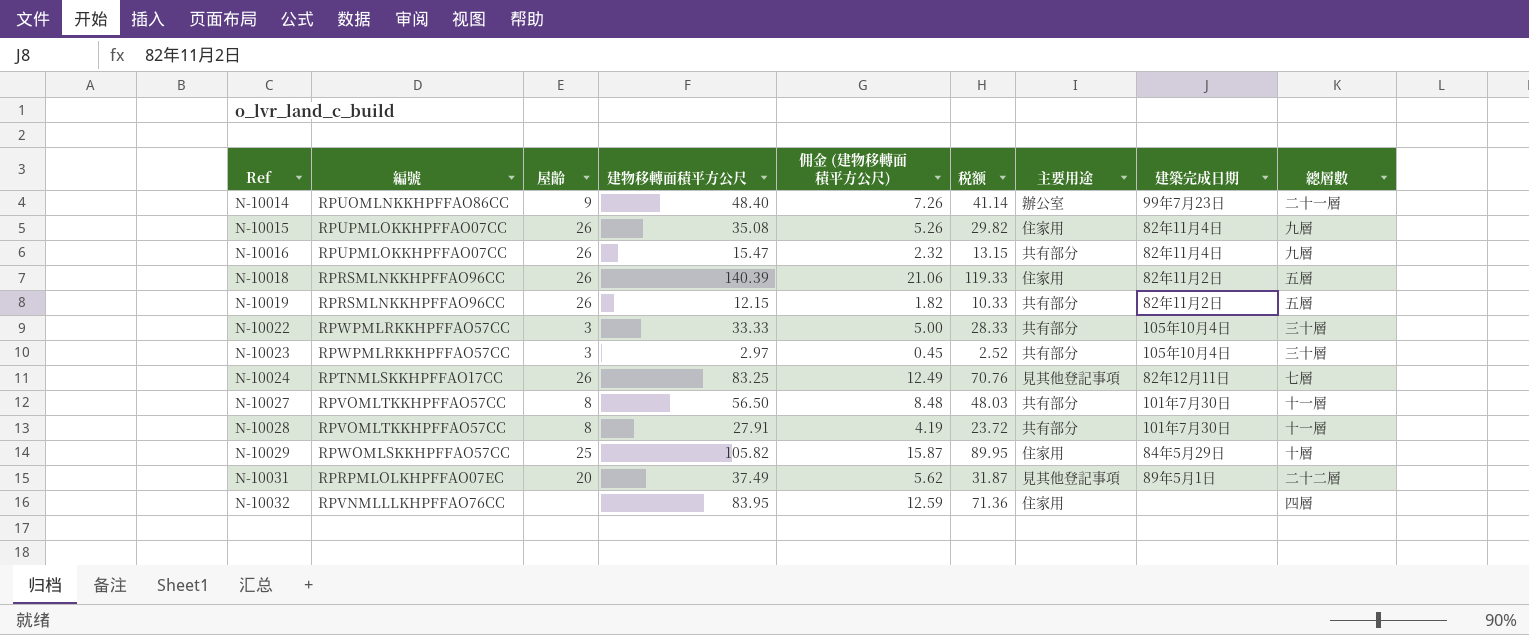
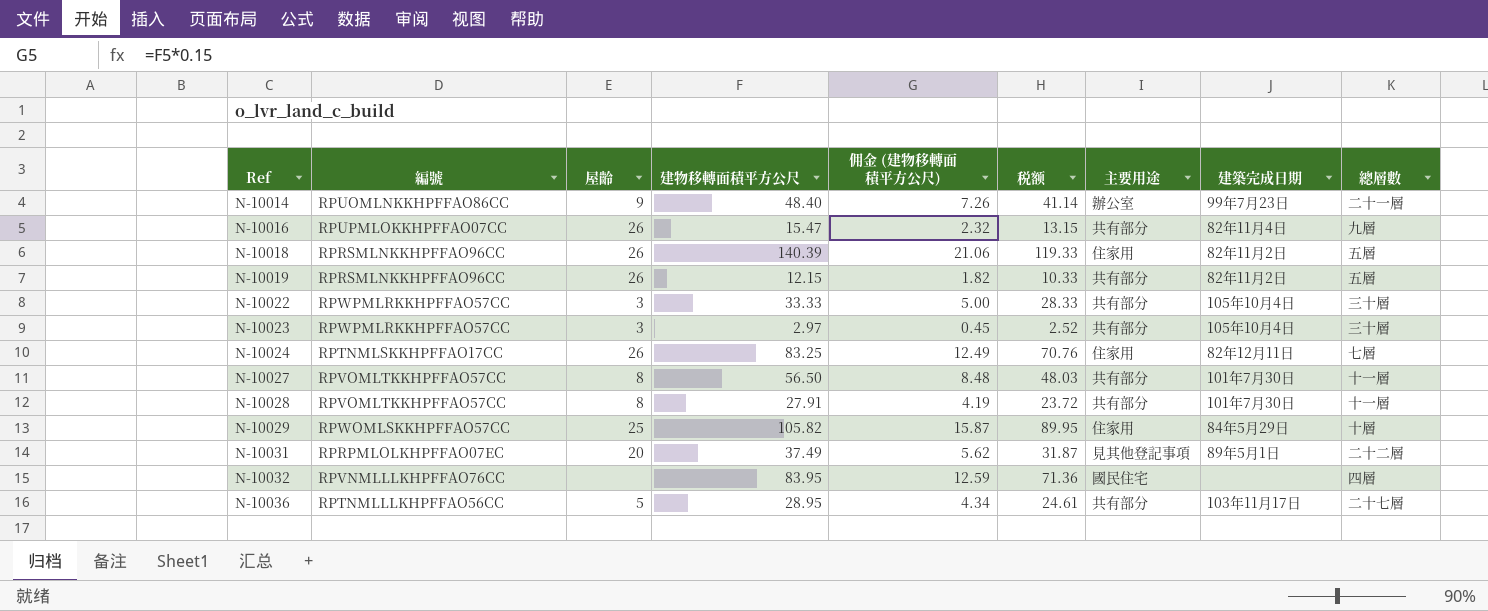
row N-10015: RPUPMLOKKHPFFAO07CC | 26 | 35.08 | 5.26 | 29.82 | 住家用 | 82年11月4日 | 九層 -> none
N-10024 | 主要用途: 見其他登記事項 -> 住家用
N-10032 | 主要用途: 住家用 -> 國民住宅
row N-10036: none -> RPTNMLLLKHPFFAO56CC | 5 | 28.95 | 4.34 | 24.61 | 共有部分 | 103年11月17日 | 二十七層

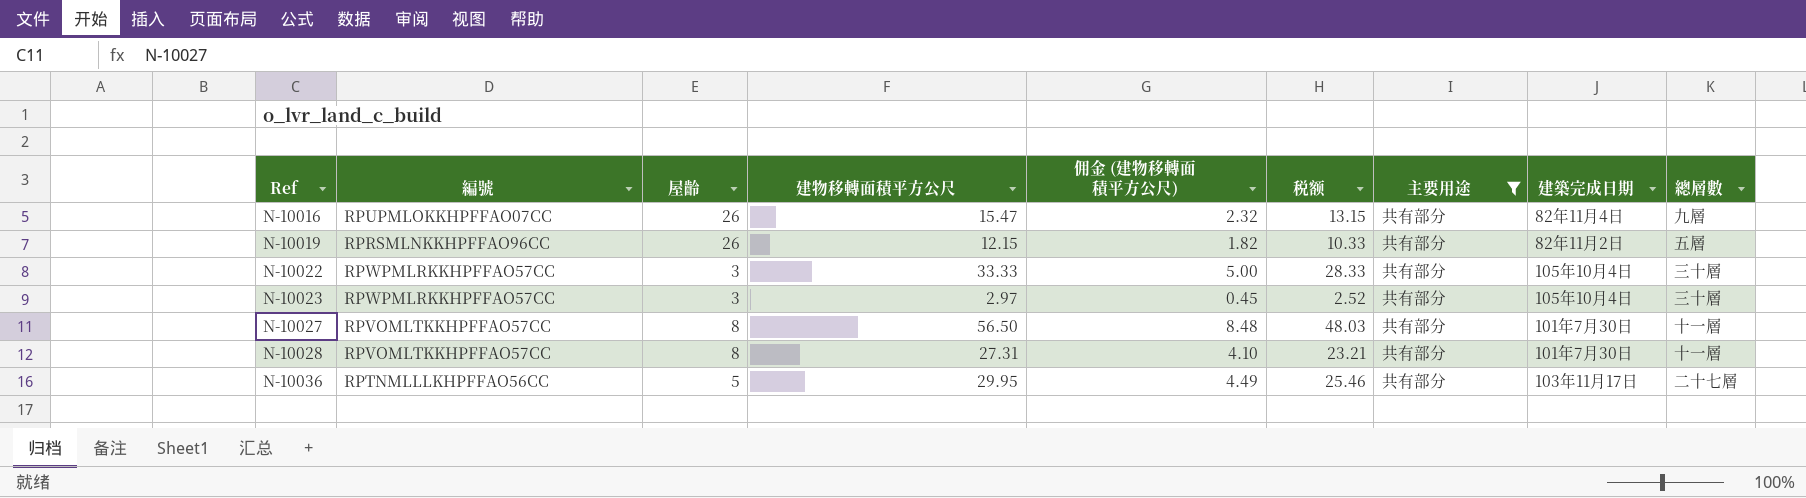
filter: none -> 主要用途 = 共有部分
N-10028 | 建物移轉面積平方公尺: 27.91 -> 27.31
N-10028 | 佣金 (建物移轉面積平方公尺): 4.19 -> 4.10
N-10028 | 税额: 23.72 -> 23.21
N-10036 | 建物移轉面積平方公尺: 28.95 -> 29.95
N-10036 | 佣金 (建物移轉面積平方公尺): 4.34 -> 4.49
N-10036 | 税额: 24.61 -> 25.46

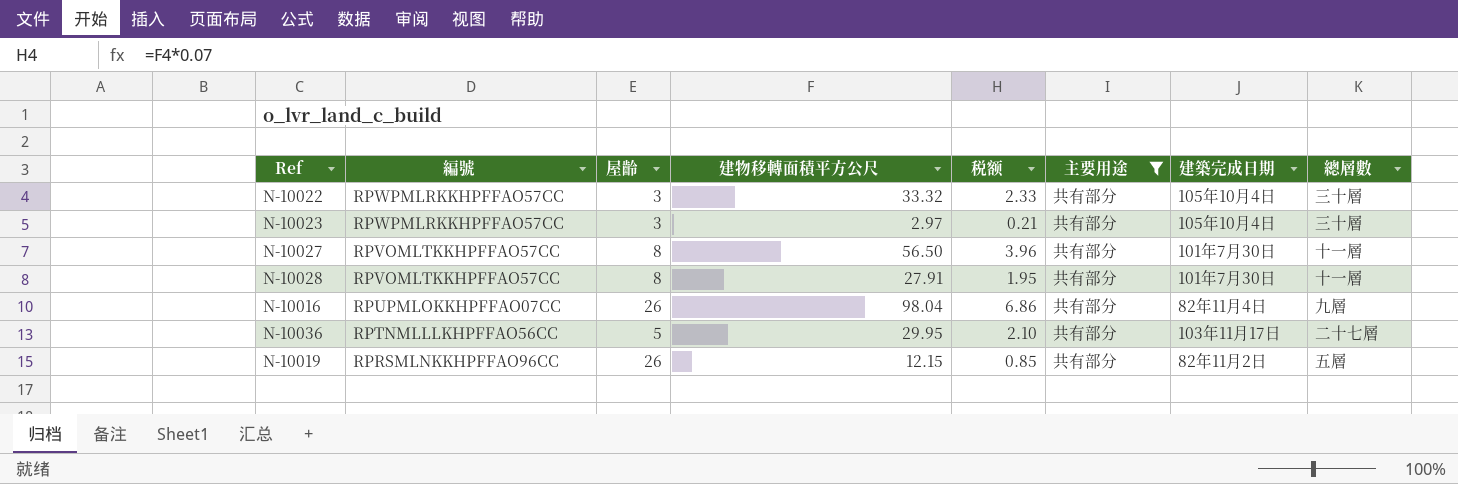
row order: Ref ascending -> 編號 descending
column 佣金 (建物移轉面積平方公尺) | formula: [建物移轉面積平方公尺] * 0.15 -> none
column 税额 | formula: [建物移轉面積平方公尺] * 0.85 -> [建物移轉面積平方公尺] * 0.07
N-10022 | 建物移轉面積平方公尺: 33.33 -> 33.32
N-10028 | 建物移轉面積平方公尺: 27.31 -> 27.91
N-10016 | 建物移轉面積平方公尺: 15.47 -> 98.04

